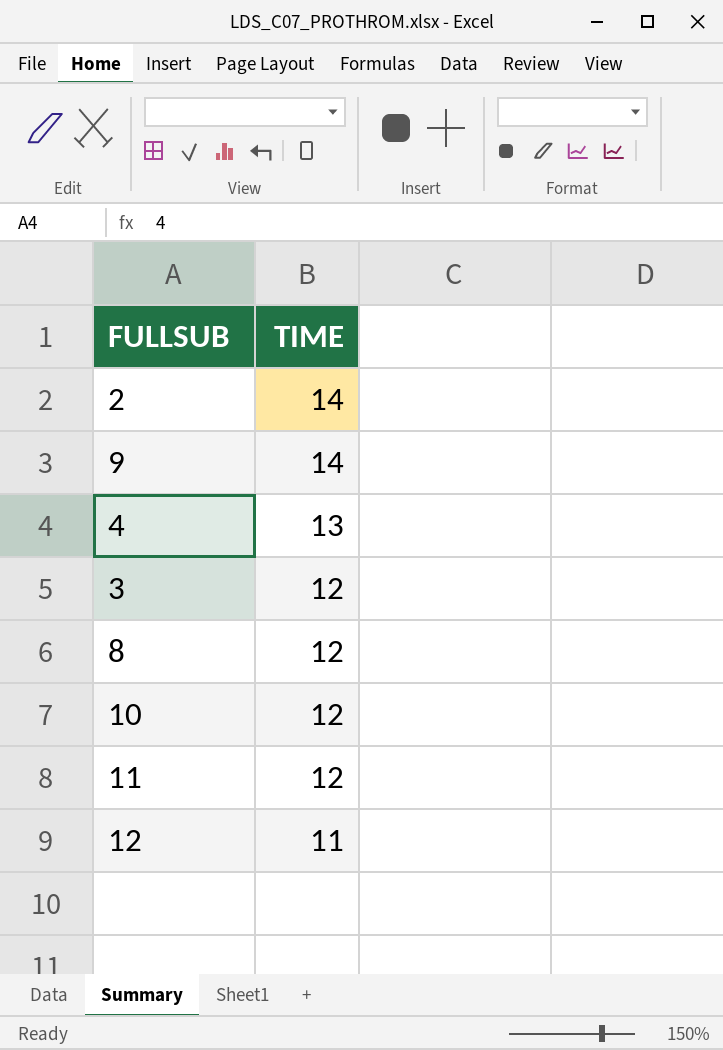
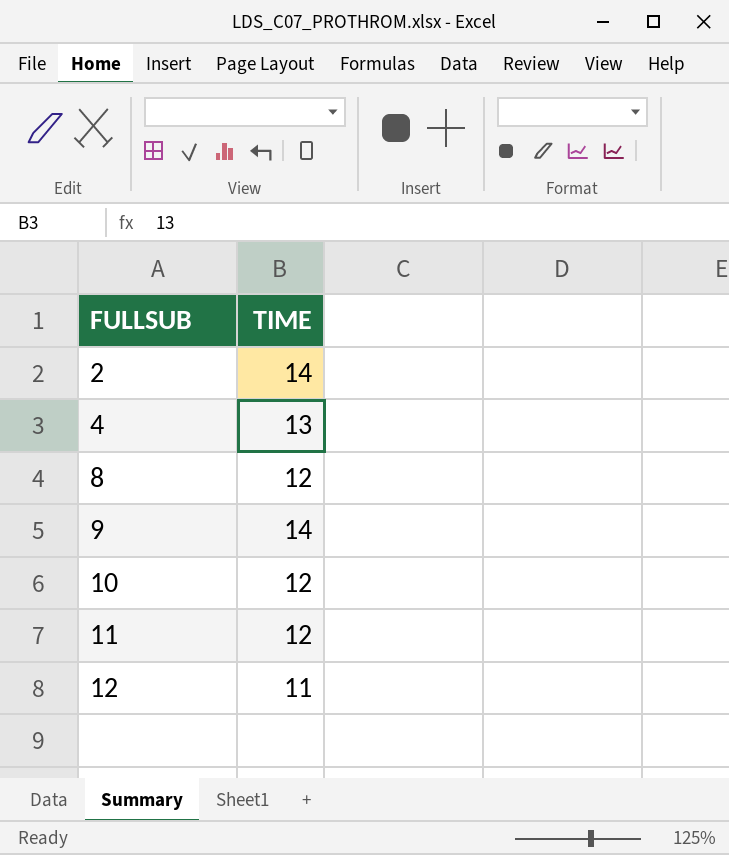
row order: TIME descending -> FULLSUB ascending
row 3: 12 -> none

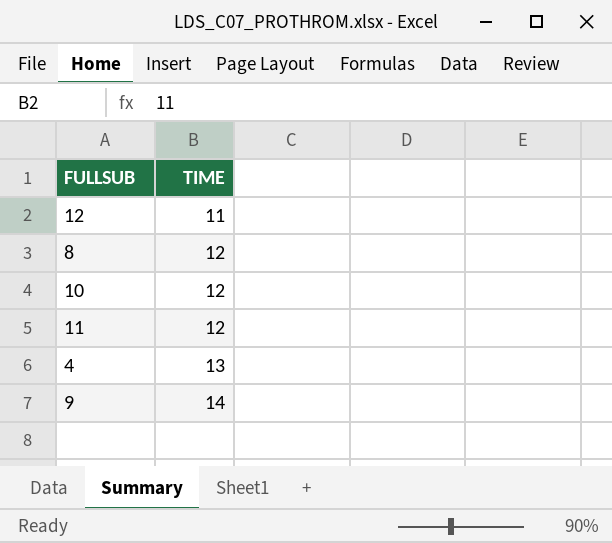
row order: FULLSUB ascending -> TIME ascending
row 2: 14 -> none

